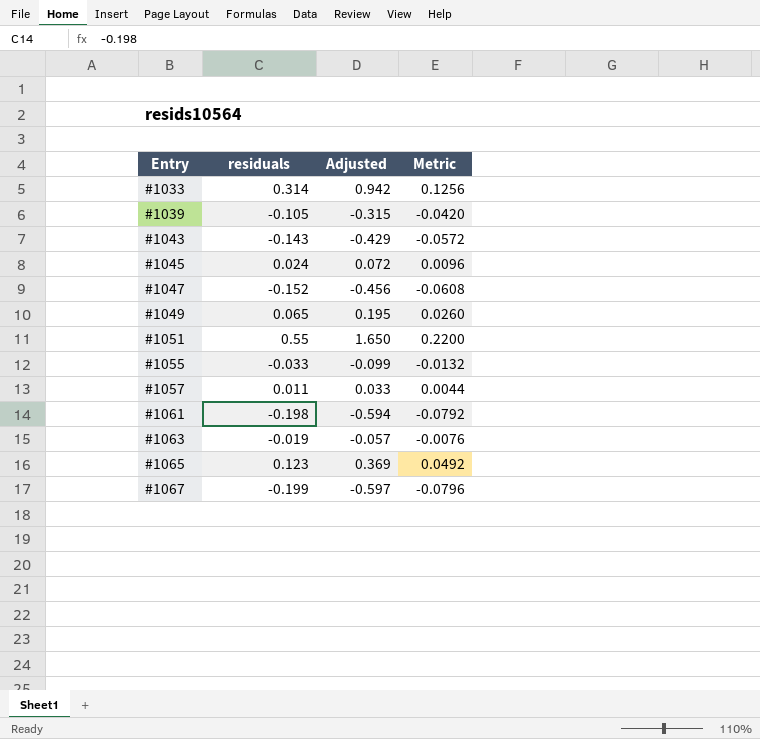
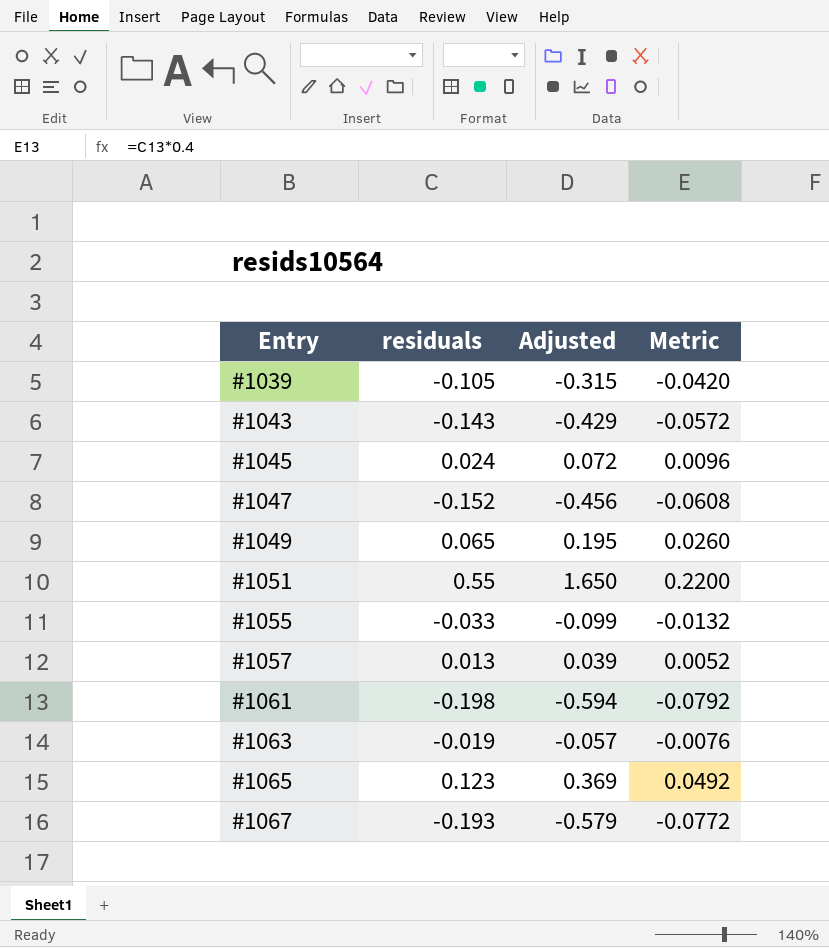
row #1033: 0.314 | 0.942 | 0.1256 -> none
#1057 | residuals: 0.011 -> 0.013
#1057 | Adjusted: 0.033 -> 0.039
#1057 | Metric: 0.0044 -> 0.0052
#1067 | residuals: -0.199 -> -0.193
#1067 | Adjusted: -0.597 -> -0.579
#1067 | Metric: -0.0796 -> -0.0772

